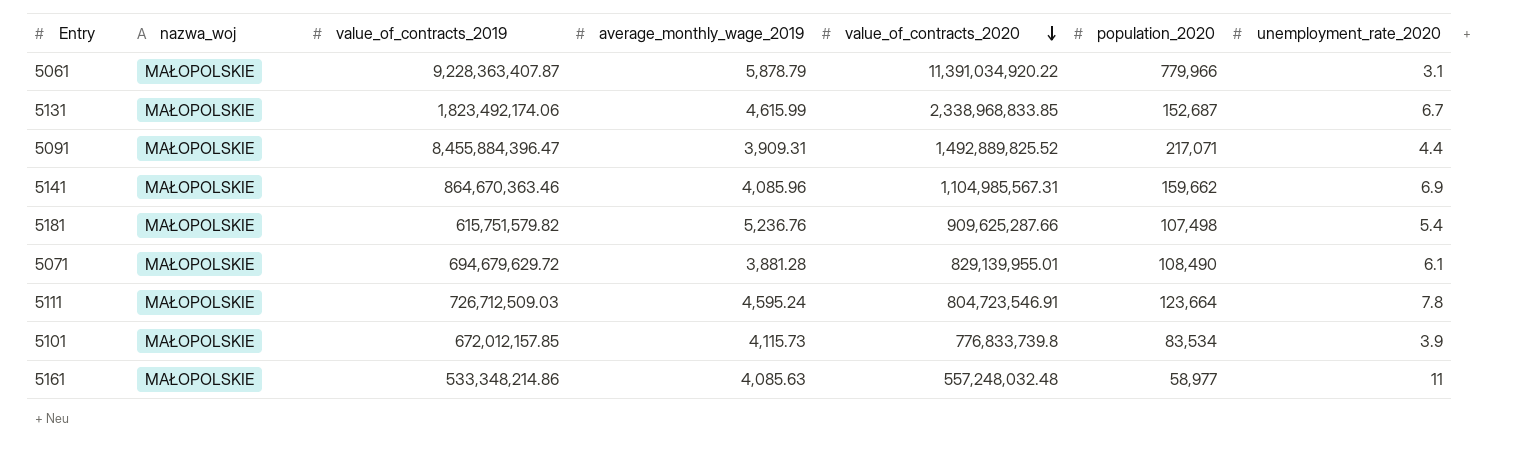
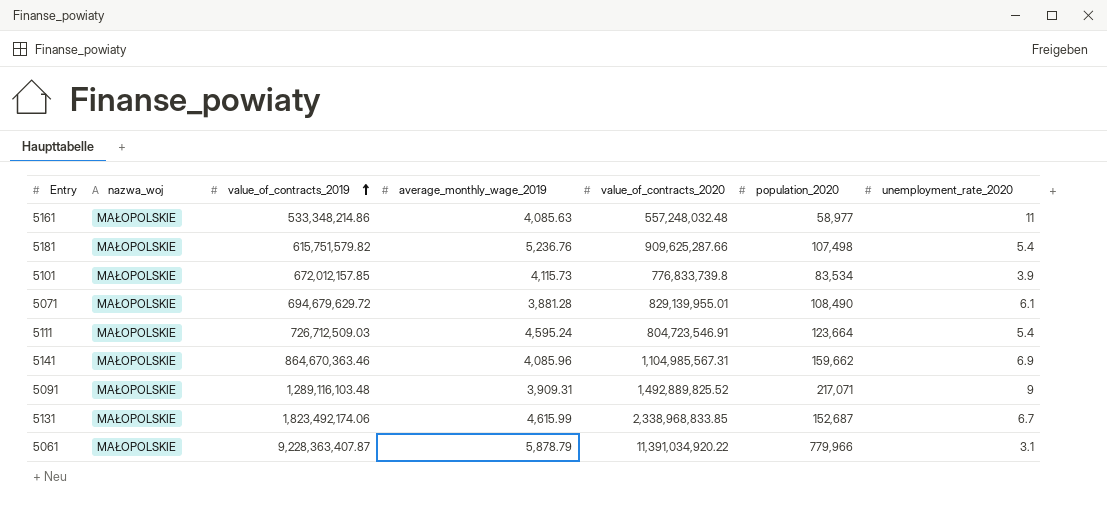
row order: value_of_contracts_2020 descending -> value_of_contracts_2019 ascending
5111 | unemployment_rate_2020: 7.8 -> 5.4
5091 | value_of_contracts_2019: 8,455,884,396.47 -> 1,289,116,103.48
5091 | unemployment_rate_2020: 4.4 -> 9

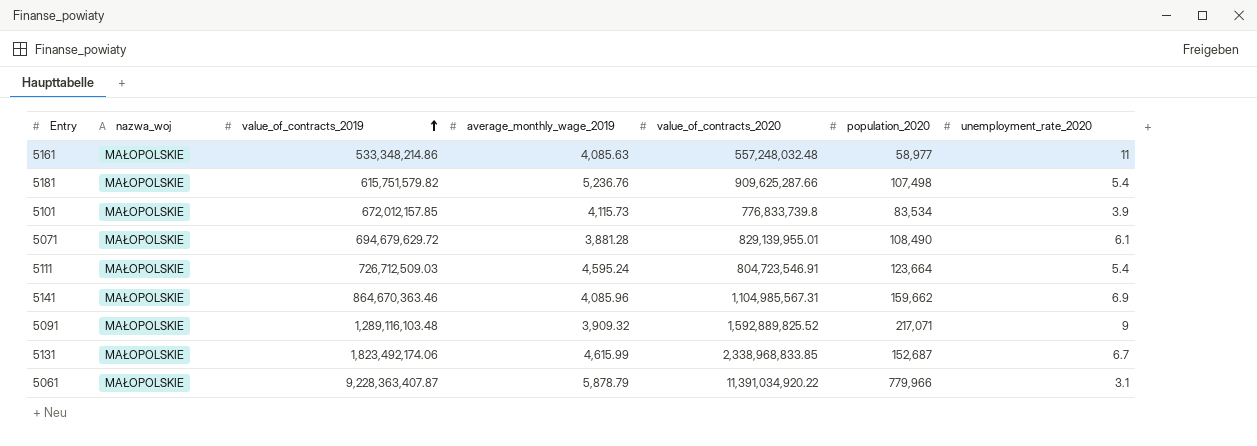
5091 | average_monthly_wage_2019: 3,909.31 -> 3,909.32
5091 | value_of_contracts_2020: 1,492,889,825.52 -> 1,592,889,825.52

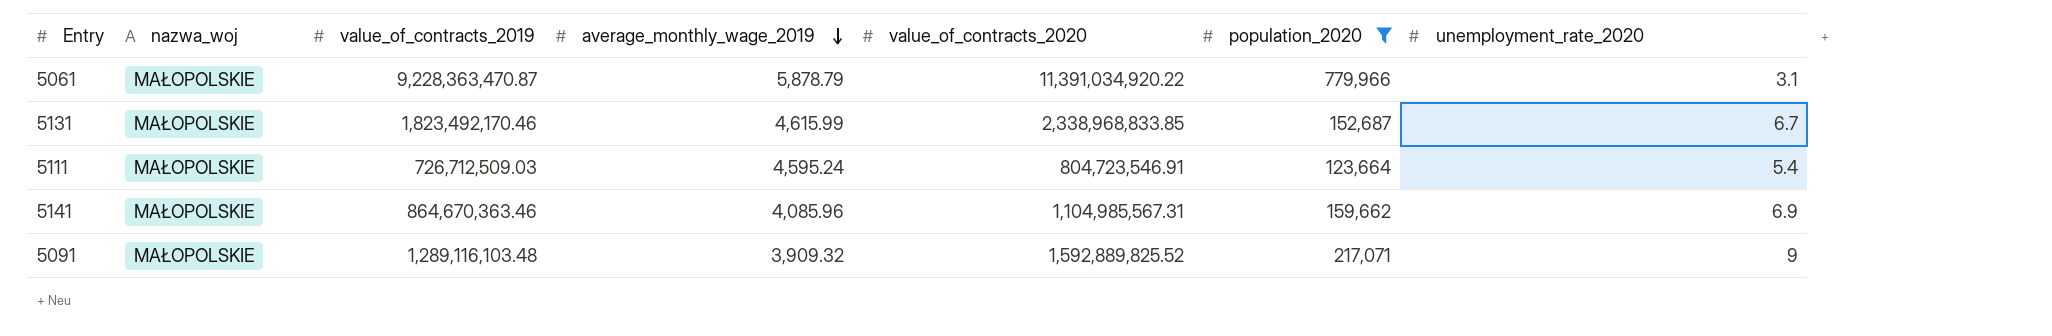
filter: none -> population_2020 >= 123,664
row order: value_of_contracts_2019 ascending -> average_monthly_wage_2019 descending
5061 | value_of_contracts_2019: 9,228,363,407.87 -> 9,228,363,470.87
5131 | value_of_contracts_2019: 1,823,492,174.06 -> 1,823,492,170.46

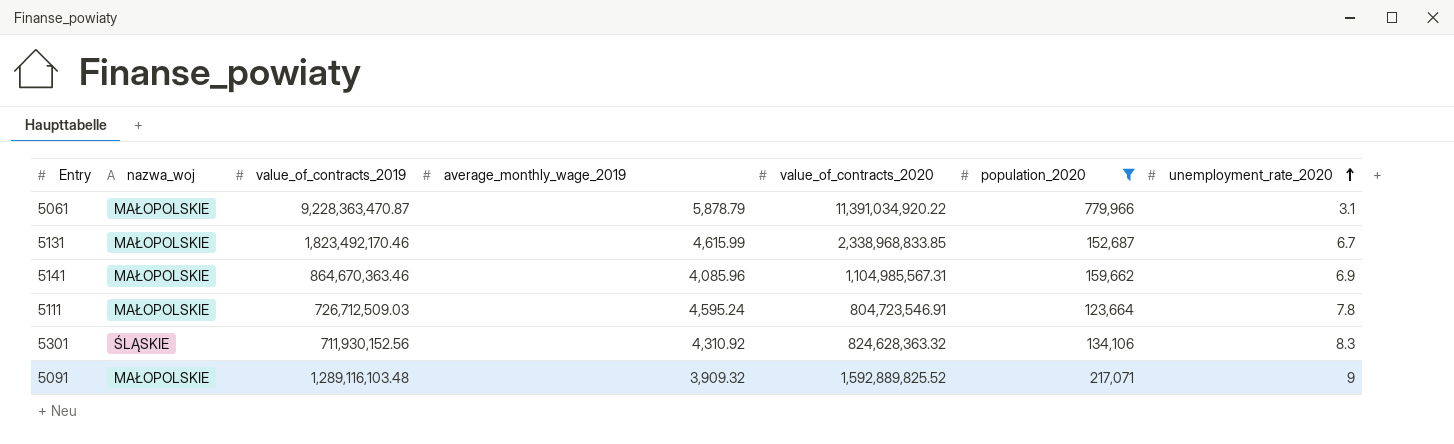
row order: average_monthly_wage_2019 descending -> unemployment_rate_2020 ascending
5111 | unemployment_rate_2020: 5.4 -> 7.8
row 5301: none -> ŚLĄSKIE | 711,930,152.56 | 4,310.92 | 824,628,363.32 | 134,106 | 8.3

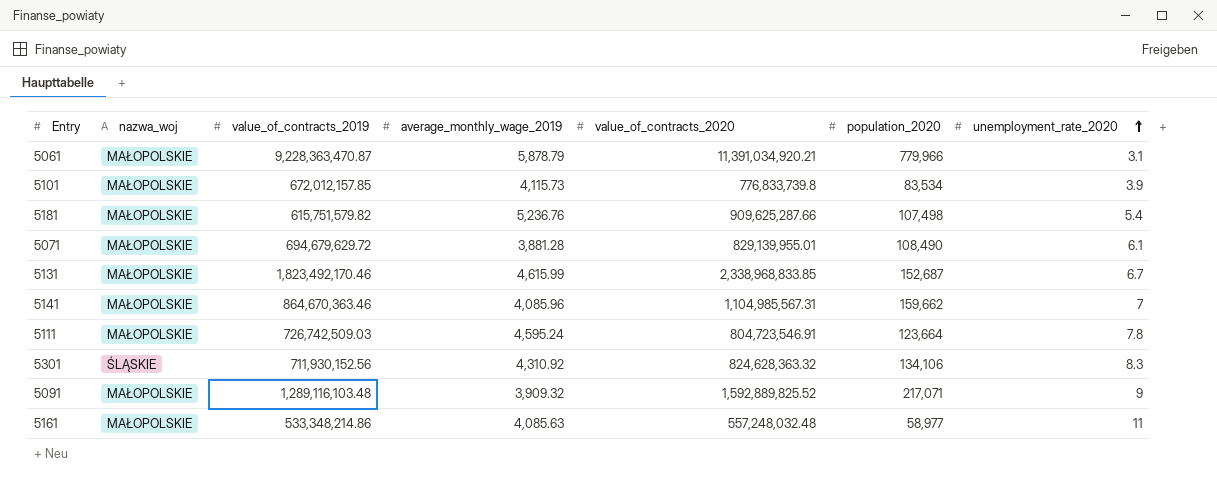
filter: population_2020 >= 123,664 -> none
5061 | value_of_contracts_2020: 11,391,034,920.22 -> 11,391,034,920.21
5141 | unemployment_rate_2020: 6.9 -> 7
5111 | value_of_contracts_2019: 726,712,509.03 -> 726,742,509.03

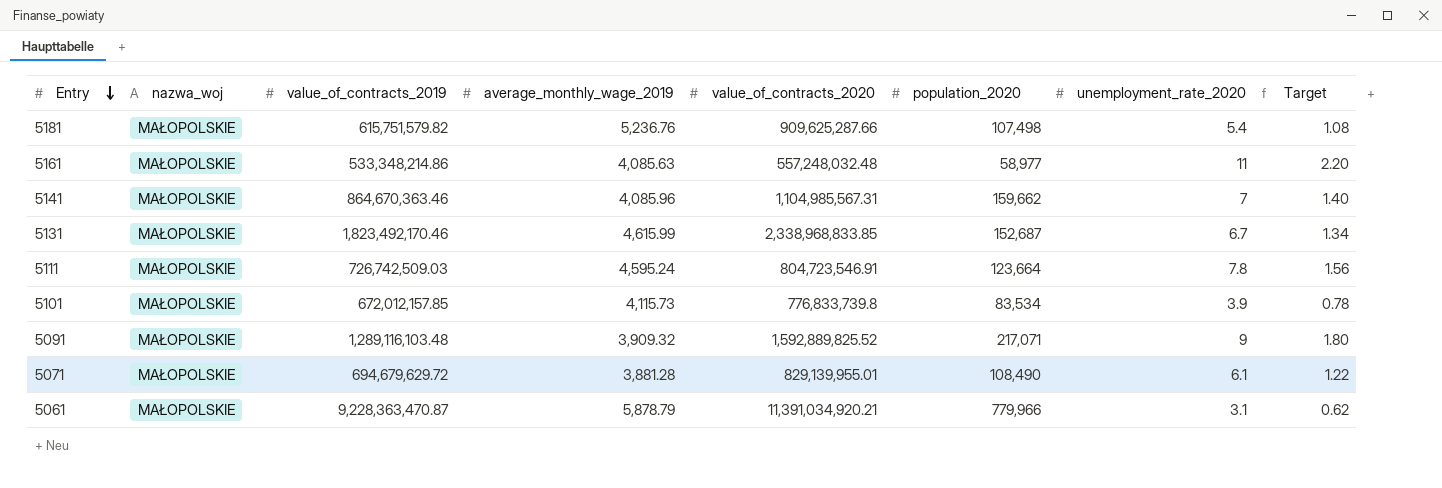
row order: unemployment_rate_2020 ascending -> Entry descending
column Target | formula: none -> [unemployment_rate_2020] * 0.2
row 5301: ŚLĄSKIE | 711,930,152.56 | 4,310.92 | 824,628,363.32 | 134,106 | 8.3 -> none

